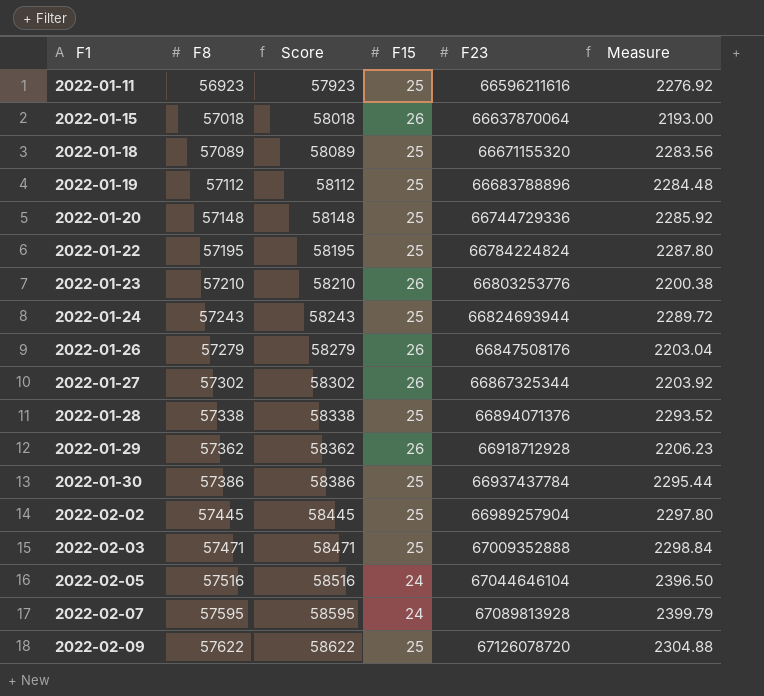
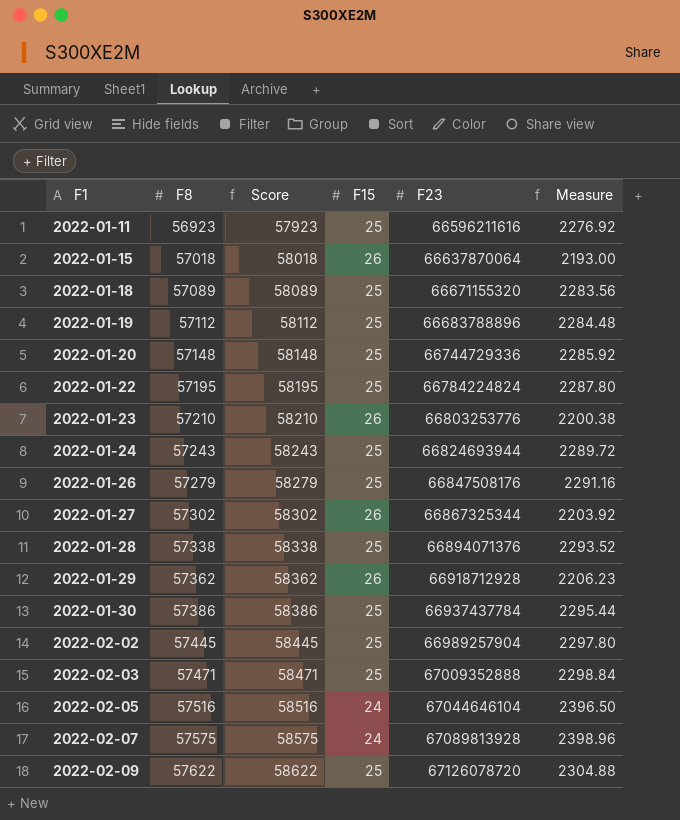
2022-01-26 | F15: 26 -> 25
2022-01-26 | Measure: 2203.04 -> 2291.16
2022-02-07 | F8: 57595 -> 57575
2022-02-07 | Score: 58595 -> 58575
2022-02-07 | Measure: 2399.79 -> 2398.96

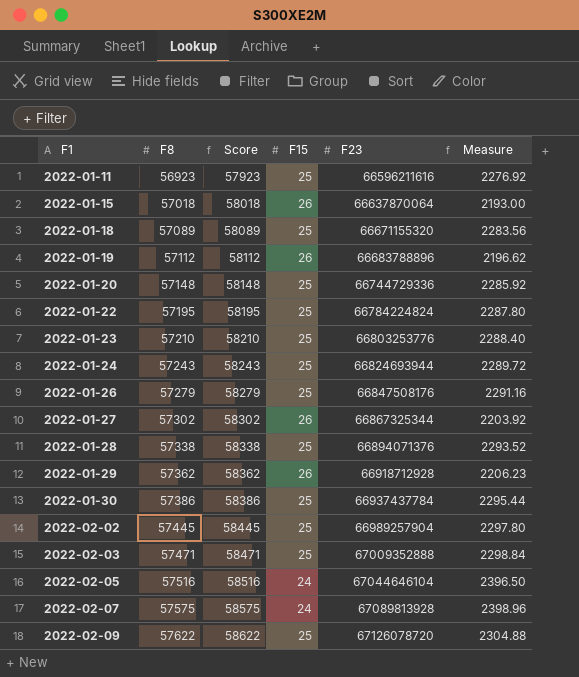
2022-01-19 | F15: 25 -> 26
2022-01-19 | Measure: 2284.48 -> 2196.62
2022-01-23 | F15: 26 -> 25
2022-01-23 | Measure: 2200.38 -> 2288.40

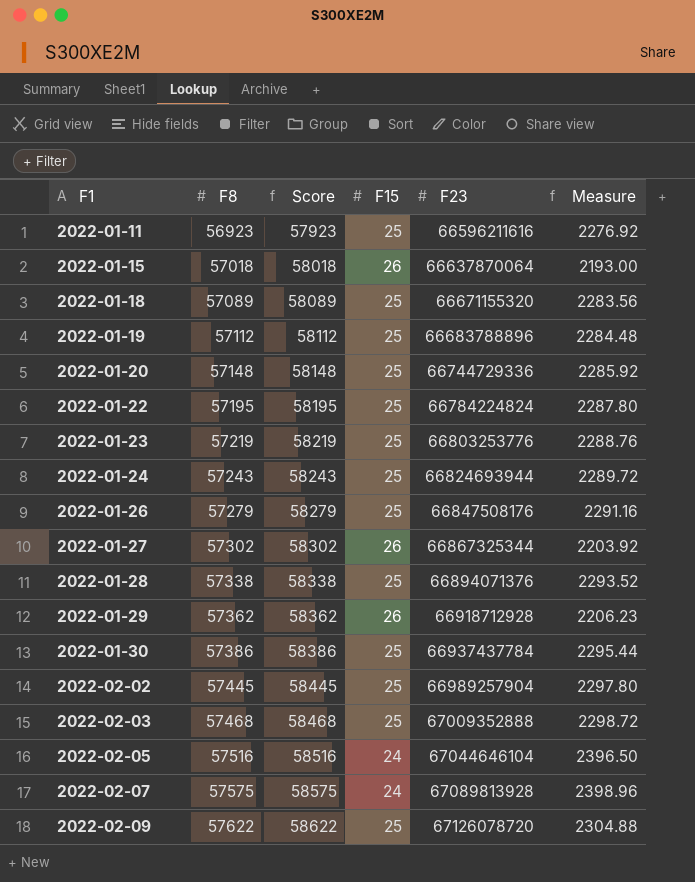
2022-01-19 | F15: 26 -> 25
2022-01-19 | Measure: 2196.62 -> 2284.48
2022-01-23 | F8: 57210 -> 57219
2022-01-23 | Score: 58210 -> 58219
2022-01-23 | Measure: 2288.40 -> 2288.76
2022-02-03 | F8: 57471 -> 57468
2022-02-03 | Score: 58471 -> 58468
2022-02-03 | Measure: 2298.84 -> 2298.72

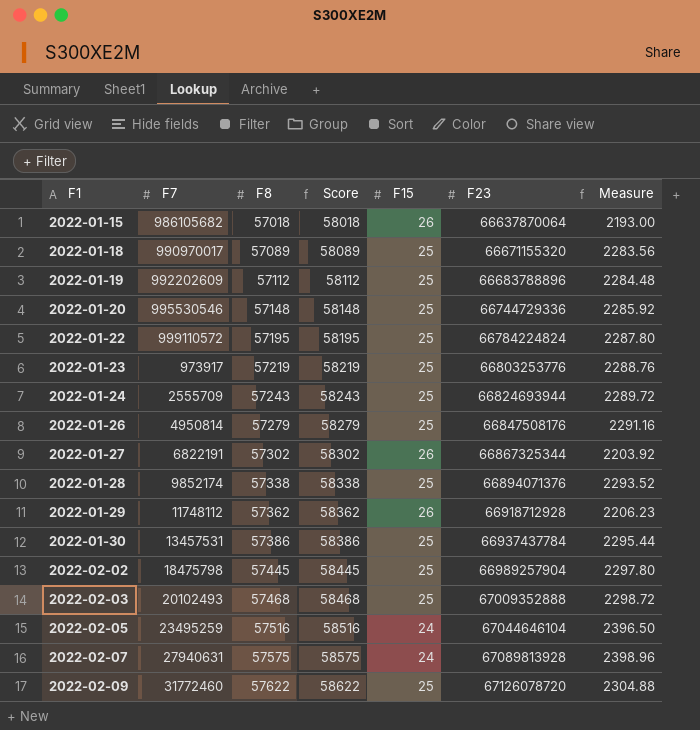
column F7 | position: none -> 2
row 2022-01-11: 56923 | 57923 | 25 | 66596211616 | 2276.92 -> none

